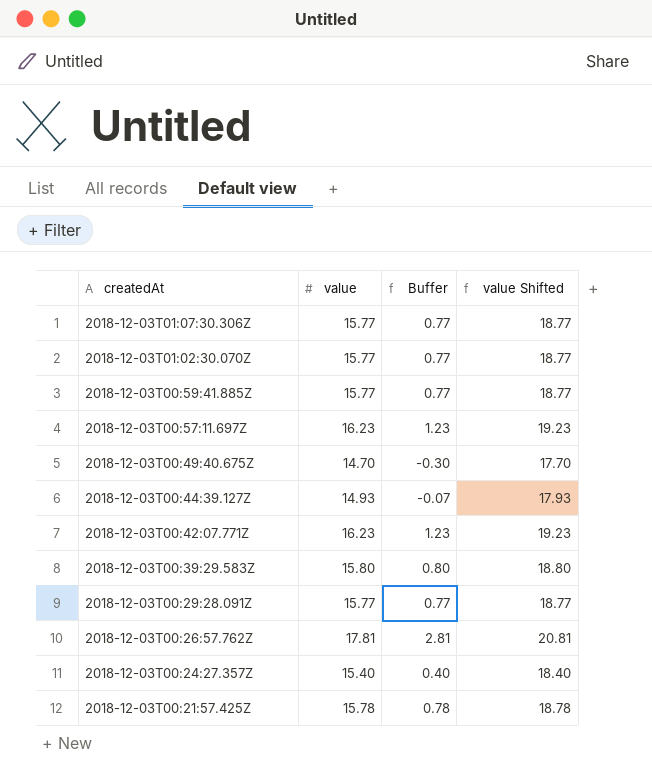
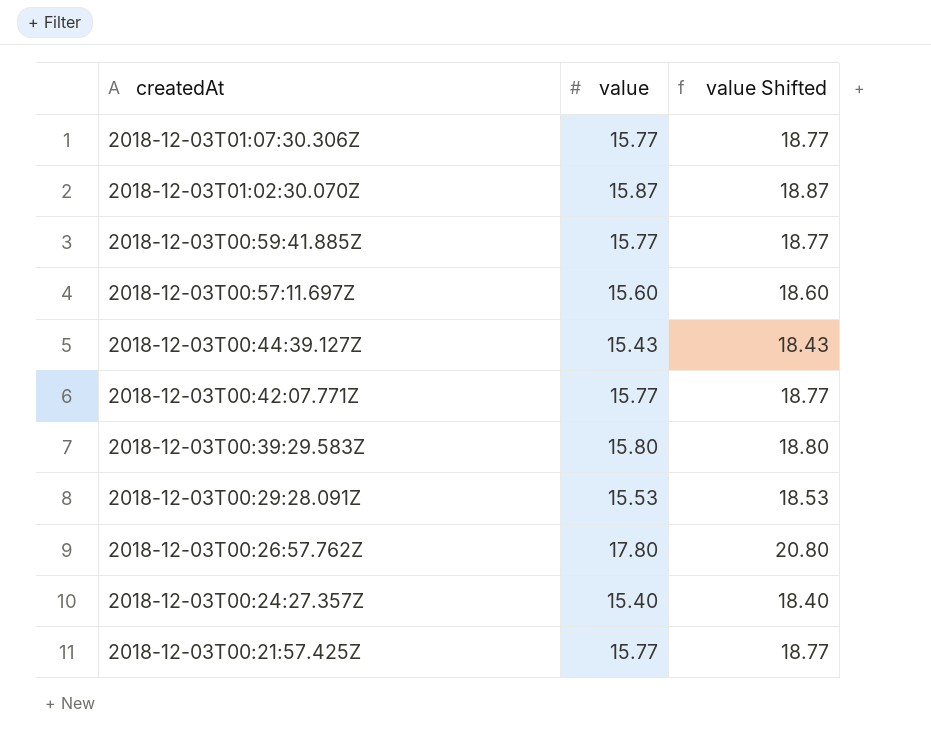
column Buffer | formula: [value] - 15 -> none
row 2018-12-03T00:49:40.675Z: 14.70 | -0.30 | 17.70 -> none
2018-12-03T01:02:30.070Z | value: 15.77 -> 15.87
2018-12-03T01:02:30.070Z | value Shifted: 18.77 -> 18.87
2018-12-03T00:57:11.697Z | value: 16.23 -> 15.60
2018-12-03T00:57:11.697Z | value Shifted: 19.23 -> 18.60
2018-12-03T00:44:39.127Z | value: 14.93 -> 15.43
2018-12-03T00:44:39.127Z | value Shifted: 17.93 -> 18.43
2018-12-03T00:42:07.771Z | value: 16.23 -> 15.77
2018-12-03T00:42:07.771Z | value Shifted: 19.23 -> 18.77
2018-12-03T00:29:28.091Z | value: 15.77 -> 15.53
2018-12-03T00:29:28.091Z | value Shifted: 18.77 -> 18.53
2018-12-03T00:26:57.762Z | value: 17.81 -> 17.80
2018-12-03T00:26:57.762Z | value Shifted: 20.81 -> 20.80
2018-12-03T00:21:57.425Z | value: 15.78 -> 15.77
2018-12-03T00:21:57.425Z | value Shifted: 18.78 -> 18.77

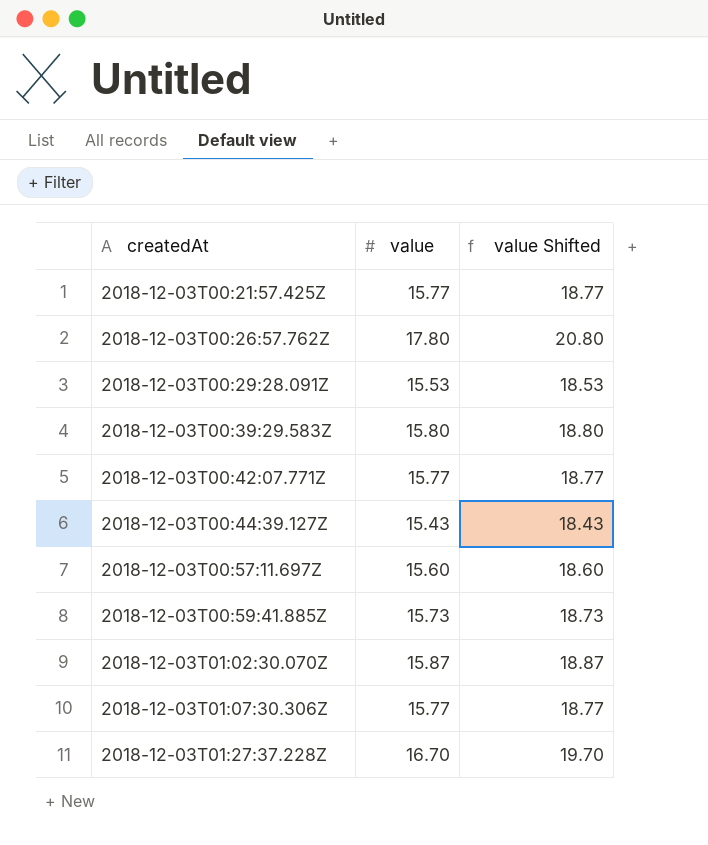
row order: createdAt descending -> createdAt ascending
row 2018-12-03T00:24:27.357Z: 15.40 | 18.40 -> none
2018-12-03T00:59:41.885Z | value: 15.77 -> 15.73
2018-12-03T00:59:41.885Z | value Shifted: 18.77 -> 18.73
row 2018-12-03T01:27:37.228Z: none -> 16.70 | 19.70

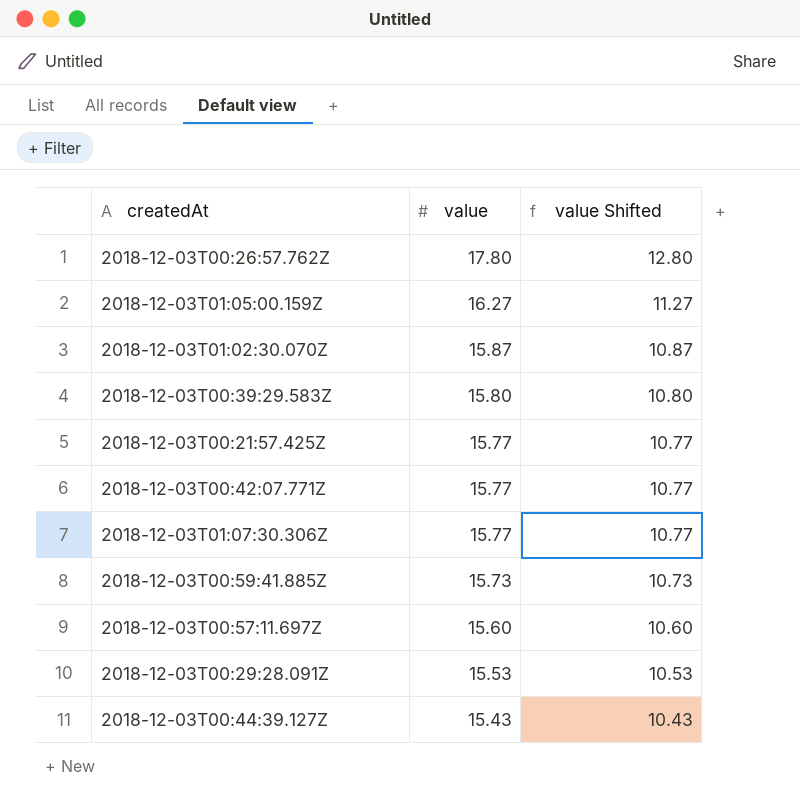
row order: createdAt ascending -> value descending
column value Shifted | formula: [value] + 3 -> [value] - 5
row 2018-12-03T01:27:37.228Z: 16.70 | 19.70 -> none
row 2018-12-03T01:05:00.159Z: none -> 16.27 | 11.27

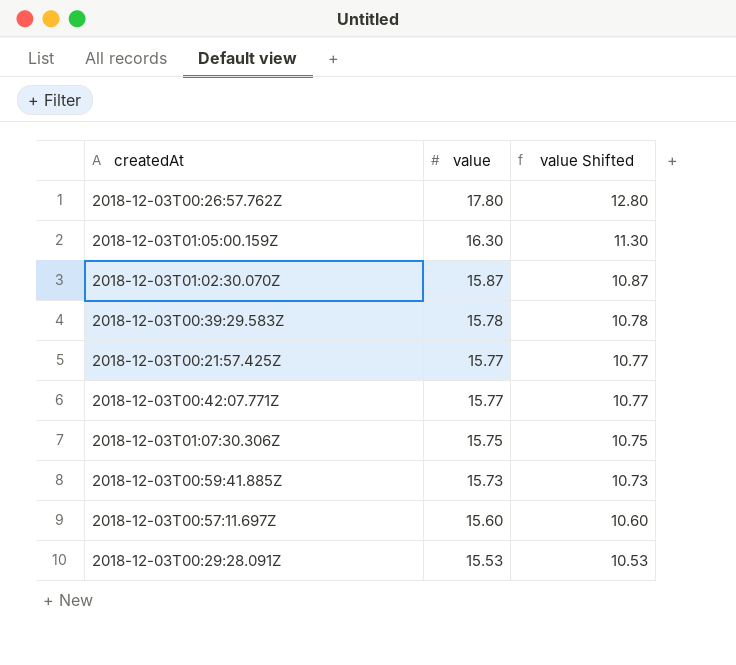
row 2018-12-03T00:44:39.127Z: 15.43 | 10.43 -> none
2018-12-03T01:05:00.159Z | value: 16.27 -> 16.30
2018-12-03T01:05:00.159Z | value Shifted: 11.27 -> 11.30
2018-12-03T00:39:29.583Z | value: 15.80 -> 15.78
2018-12-03T00:39:29.583Z | value Shifted: 10.80 -> 10.78
2018-12-03T01:07:30.306Z | value: 15.77 -> 15.75
2018-12-03T01:07:30.306Z | value Shifted: 10.77 -> 10.75

